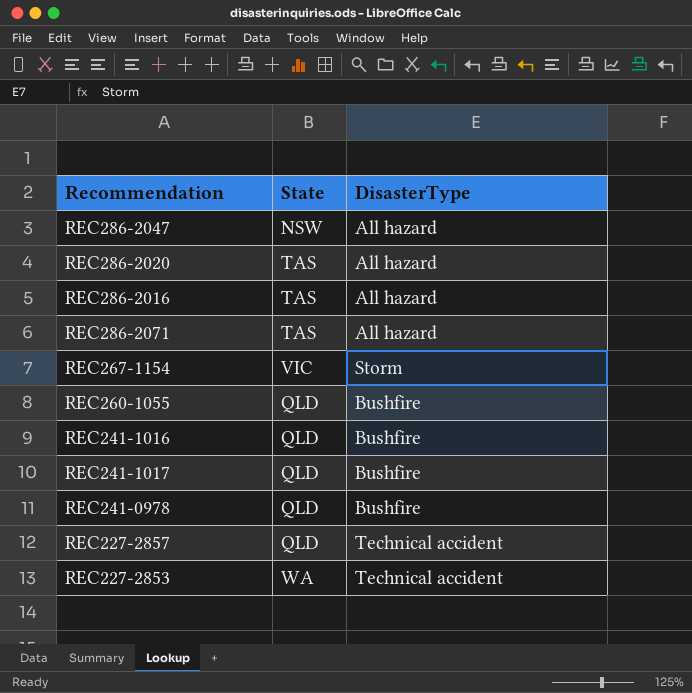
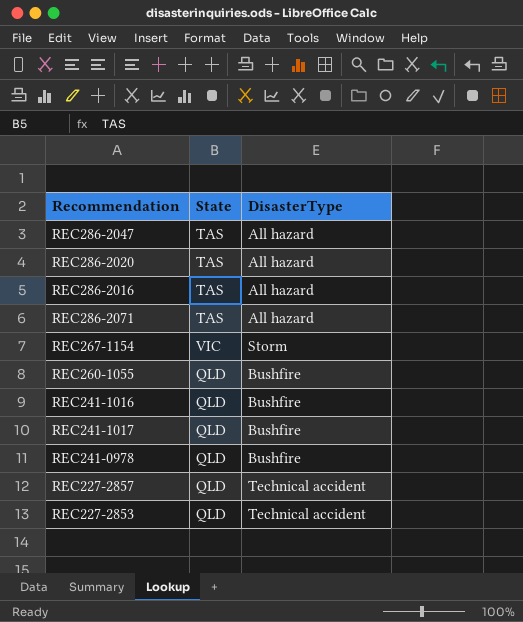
REC286-2047 | State: NSW -> TAS
REC227-2853 | State: WA -> QLD

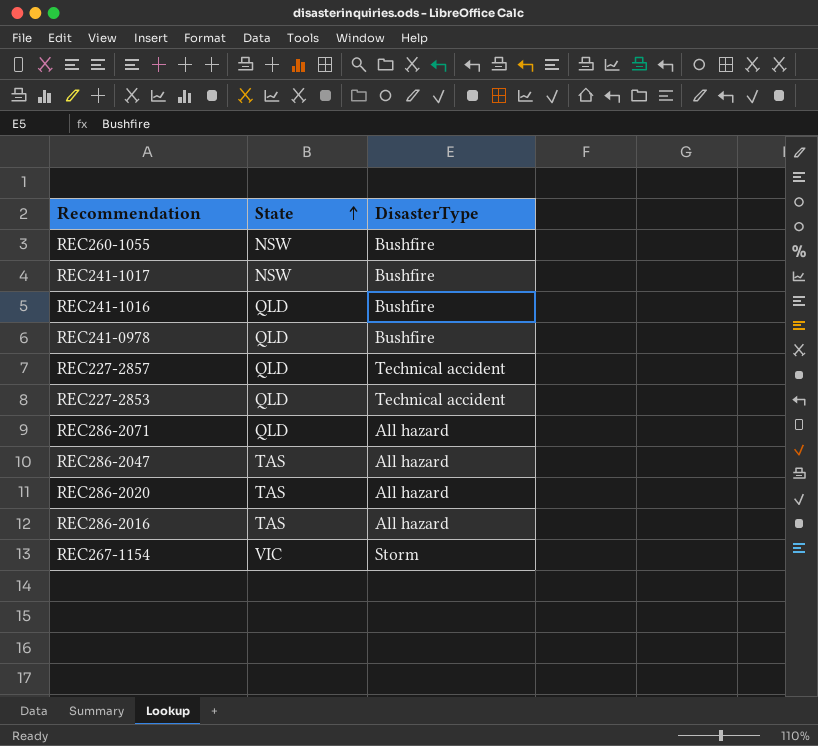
row order: none -> State ascending
REC260-1055 | State: QLD -> NSW
REC241-1017 | State: QLD -> NSW
REC286-2071 | State: TAS -> QLD

